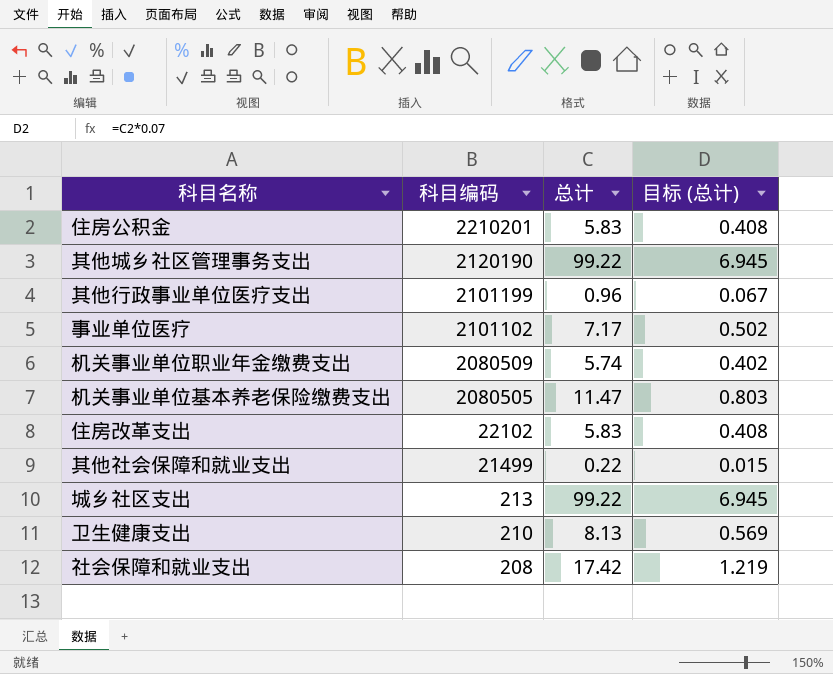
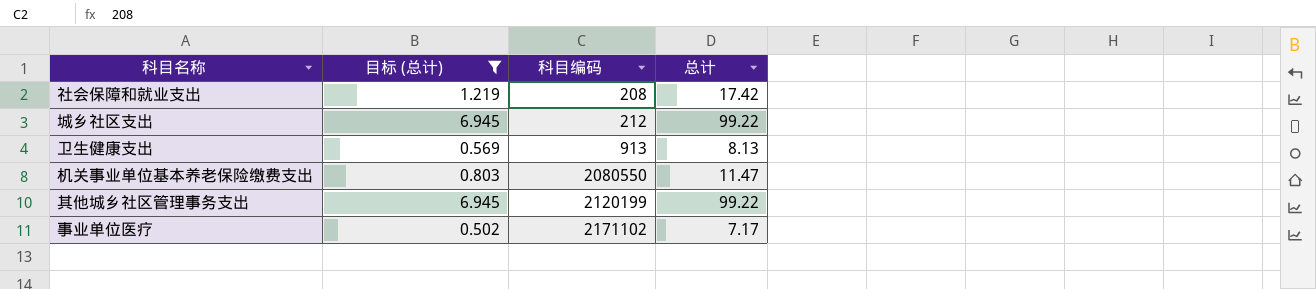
filter: none -> 目标 (总计) >= 0.502
row order: 科目编码 descending -> 科目编码 ascending
column 目标 (总计) | position: 4 -> 2
城乡社区支出 | 科目编码: 213 -> 212
卫生健康支出 | 科目编码: 210 -> 913
机关事业单位基本养老保险缴费支出 | 科目编码: 2080505 -> 2080550
其他城乡社区管理事务支出 | 科目编码: 2120190 -> 2120199
事业单位医疗 | 科目编码: 2101102 -> 2171102

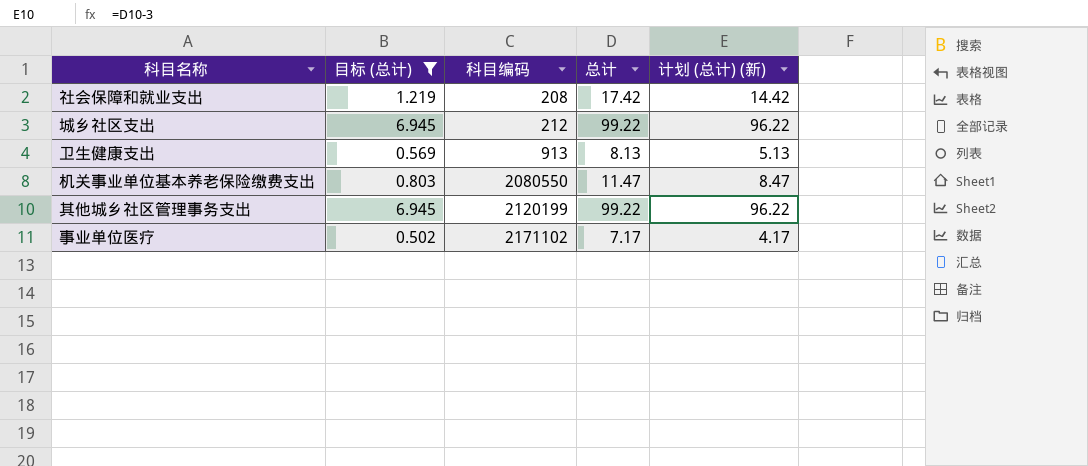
column 计划 (总计) (新) | formula: none -> [总计] - 3

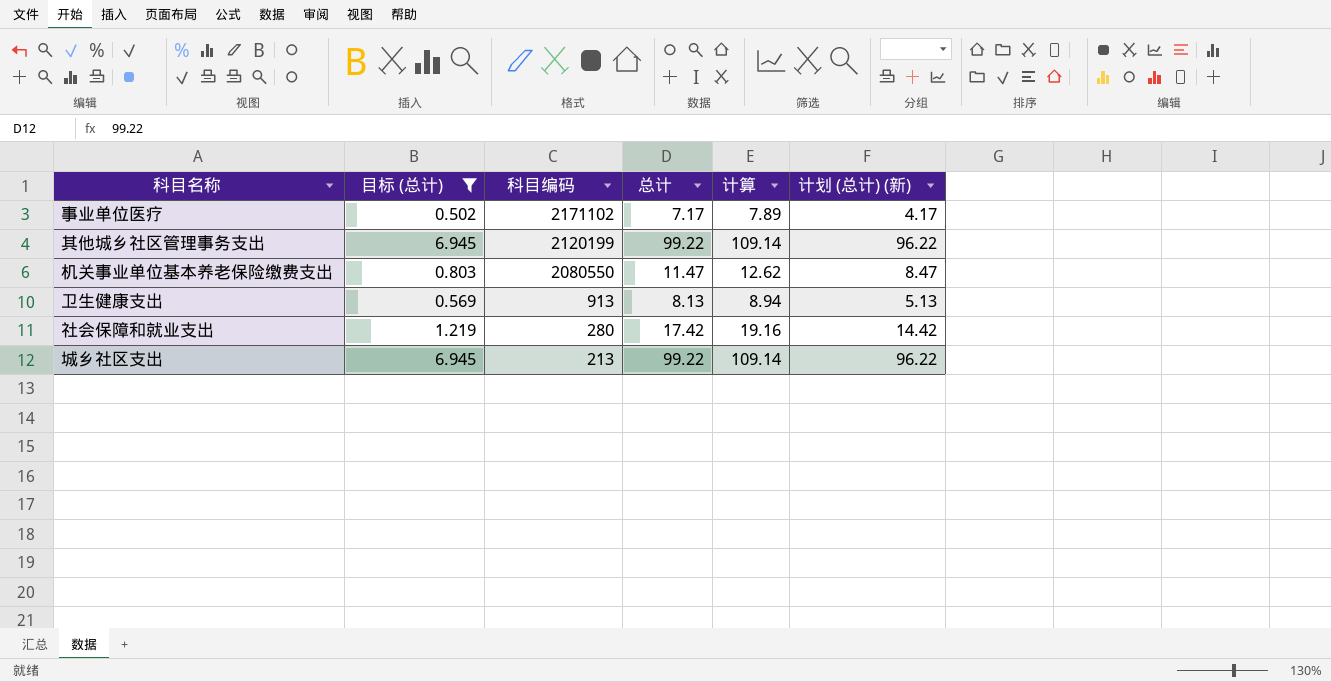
row order: 科目编码 ascending -> 科目编码 descending
column 计算 | formula: none -> [总计] * 1.1
社会保障和就业支出 | 科目编码: 208 -> 280
城乡社区支出 | 科目编码: 212 -> 213

